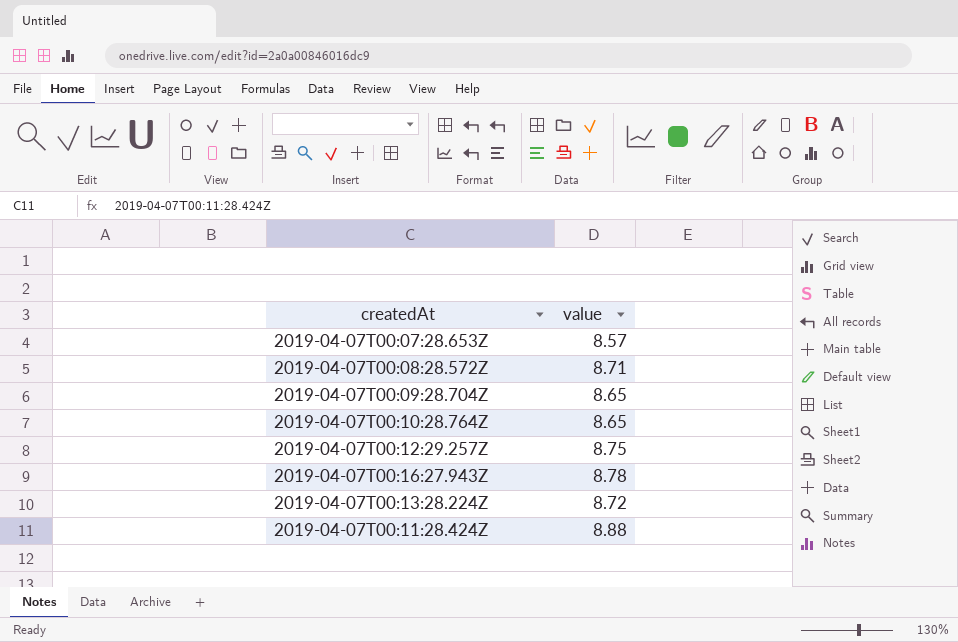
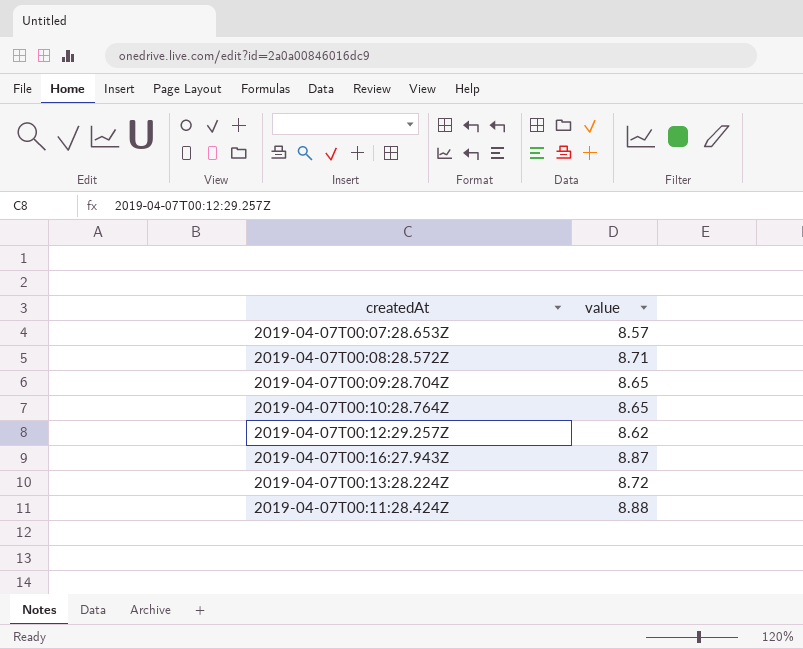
2019-04-07T00:12:29.257Z | value: 8.75 -> 8.62
2019-04-07T00:16:27.943Z | value: 8.78 -> 8.87

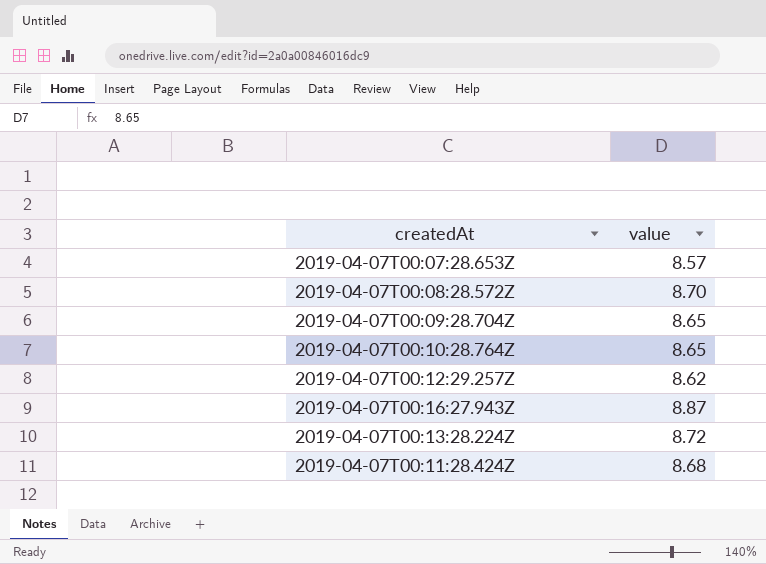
2019-04-07T00:08:28.572Z | value: 8.71 -> 8.70
2019-04-07T00:11:28.424Z | value: 8.88 -> 8.68

